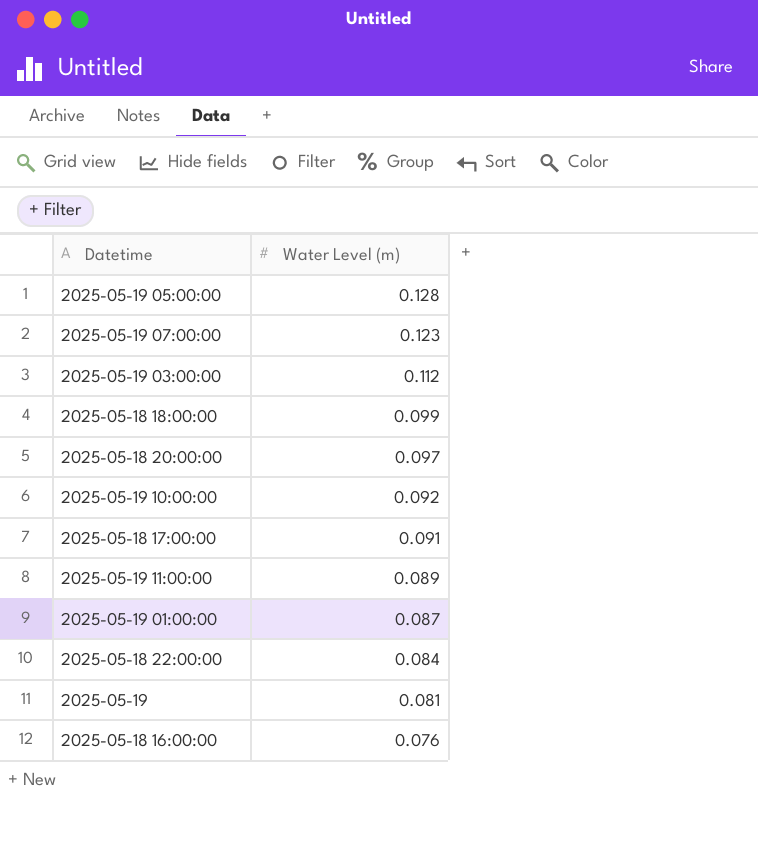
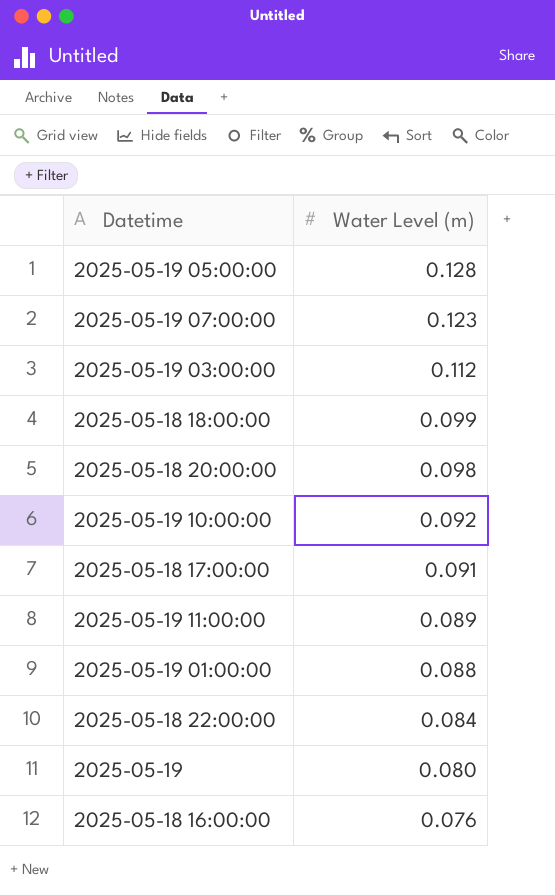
2025-05-18 20:00:00 | Water Level (m): 0.097 -> 0.098
2025-05-19 01:00:00 | Water Level (m): 0.087 -> 0.088
2025-05-19 | Water Level (m): 0.081 -> 0.080

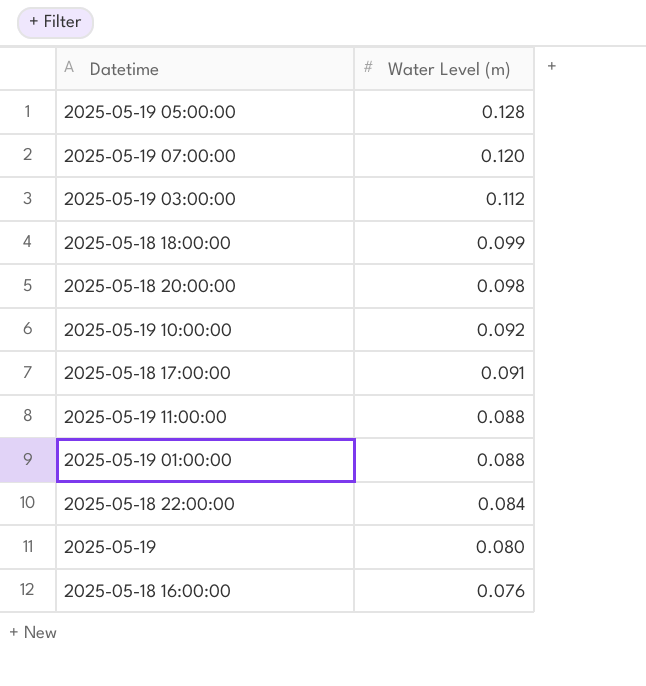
2025-05-19 07:00:00 | Water Level (m): 0.123 -> 0.120
2025-05-19 11:00:00 | Water Level (m): 0.089 -> 0.088

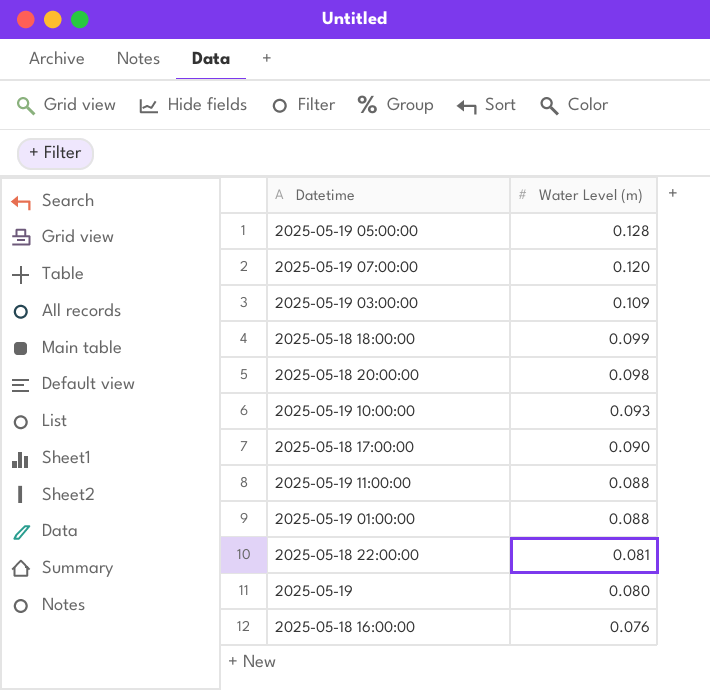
2025-05-19 03:00:00 | Water Level (m): 0.112 -> 0.109
2025-05-19 10:00:00 | Water Level (m): 0.092 -> 0.093
2025-05-18 17:00:00 | Water Level (m): 0.091 -> 0.090
2025-05-18 22:00:00 | Water Level (m): 0.084 -> 0.081

